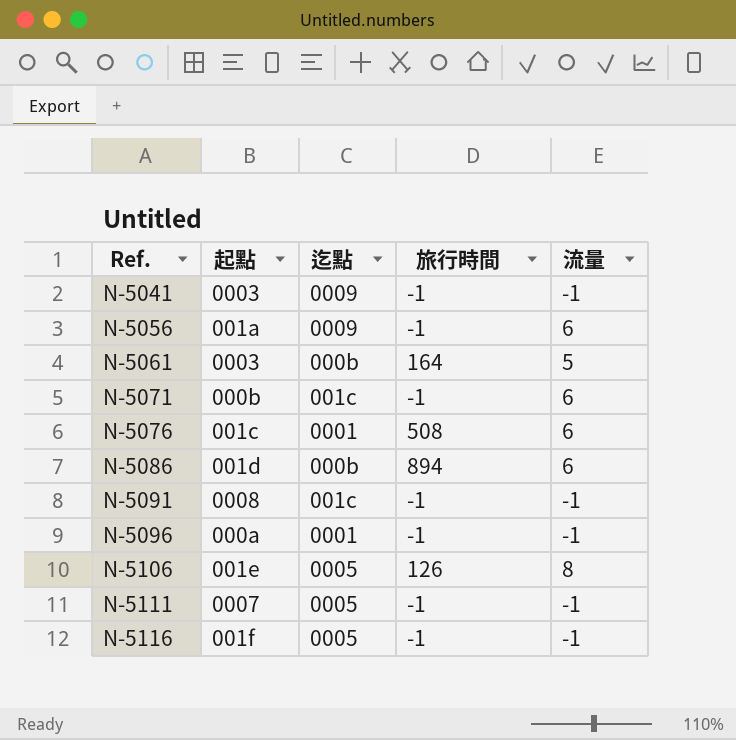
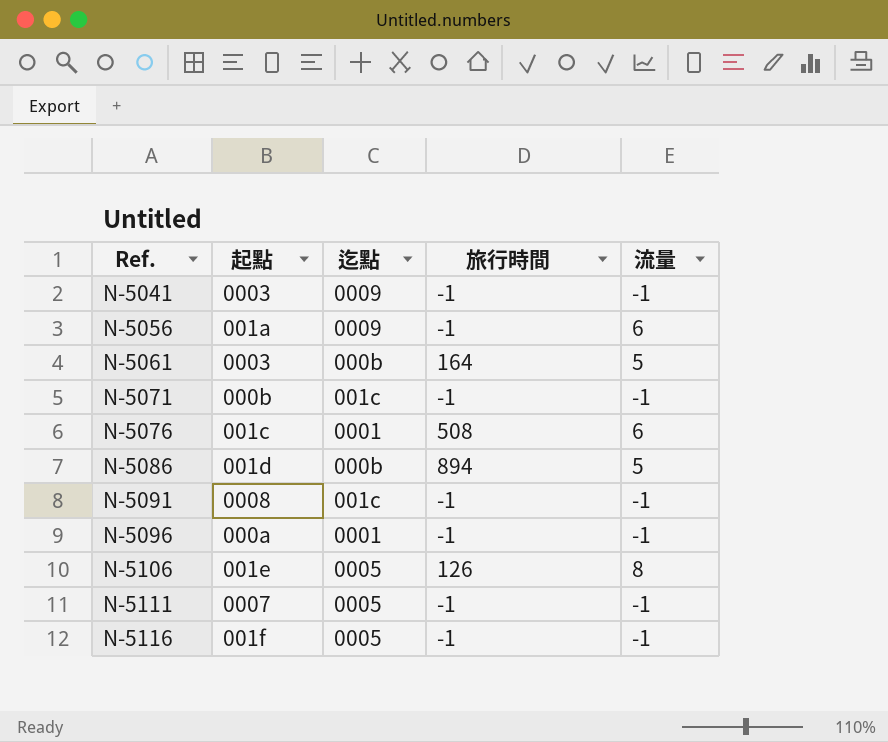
N-5071 | 流量: 6 -> -1
N-5086 | 流量: 6 -> 5

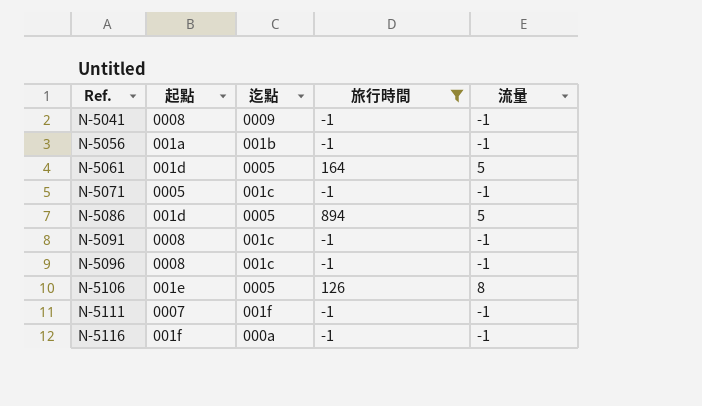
filter: none -> 旅行時間 != 508
N-5041 | 起點: 0003 -> 0008
N-5056 | 迄點: 0009 -> 001b
N-5056 | 流量: 6 -> -1
N-5061 | 起點: 0003 -> 001d
N-5061 | 迄點: 000b -> 0005
N-5071 | 起點: 000b -> 0005
N-5086 | 迄點: 000b -> 0005
N-5096 | 起點: 000a -> 0008
N-5096 | 迄點: 0001 -> 001c
N-5111 | 迄點: 0005 -> 001f
N-5116 | 迄點: 0005 -> 000a

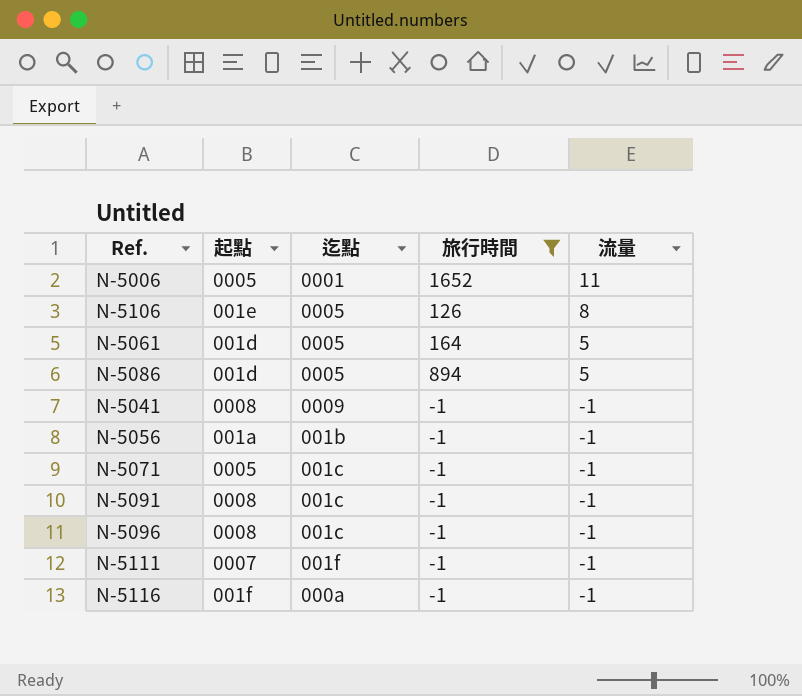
row order: Ref. ascending -> 流量 descending
row N-5006: none -> 0005 | 0001 | 1652 | 11

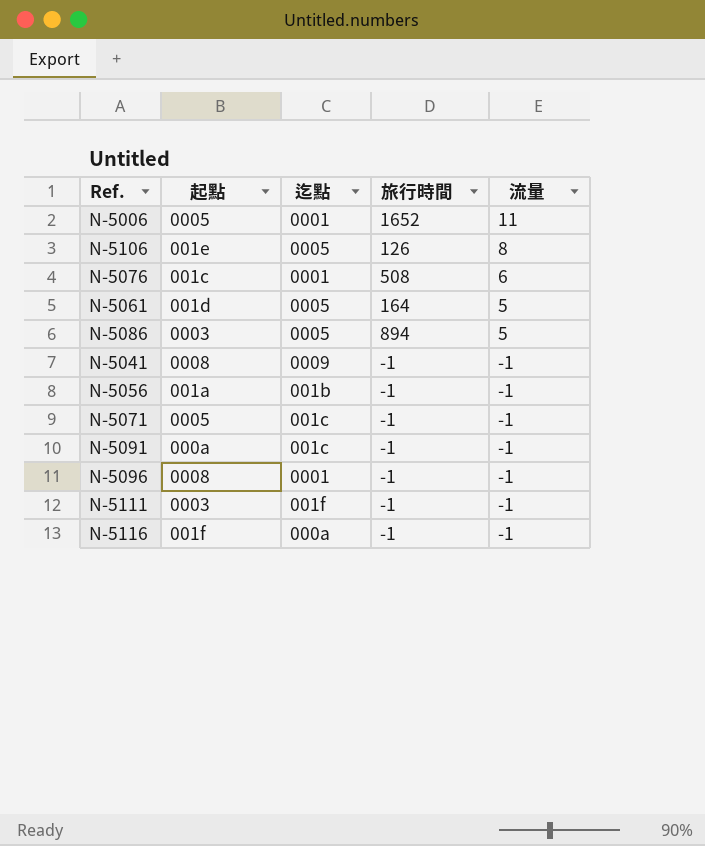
filter: 旅行時間 != 508 -> none
N-5086 | 起點: 001d -> 0003
N-5091 | 起點: 0008 -> 000a
N-5096 | 迄點: 001c -> 0001
N-5111 | 起點: 0007 -> 0003

